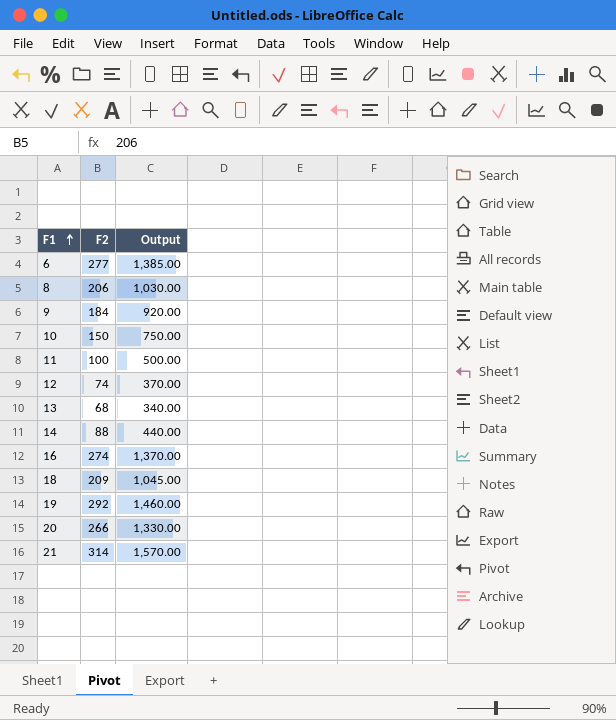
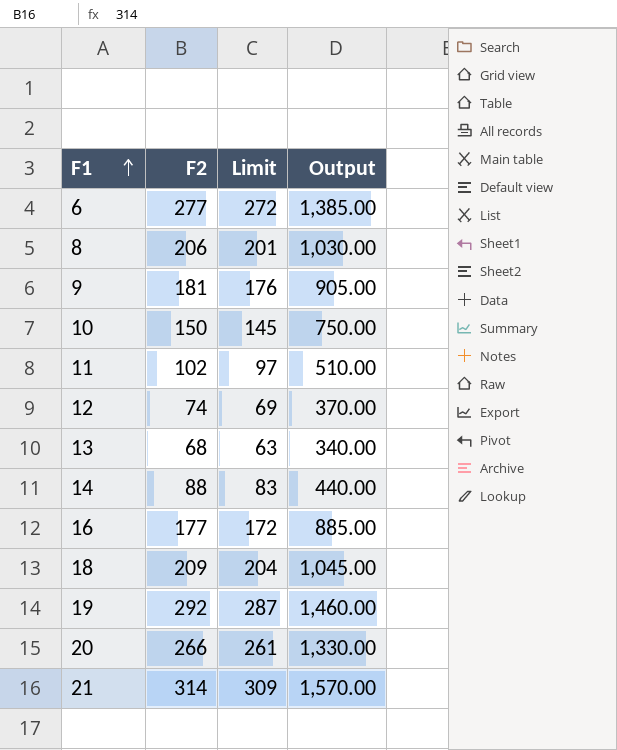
column Limit | formula: none -> [F2] - 5
9 | F2: 184 -> 181
9 | Output: 920.00 -> 905.00
11 | F2: 100 -> 102
11 | Output: 500.00 -> 510.00
16 | F2: 274 -> 177
16 | Output: 1,370.00 -> 885.00

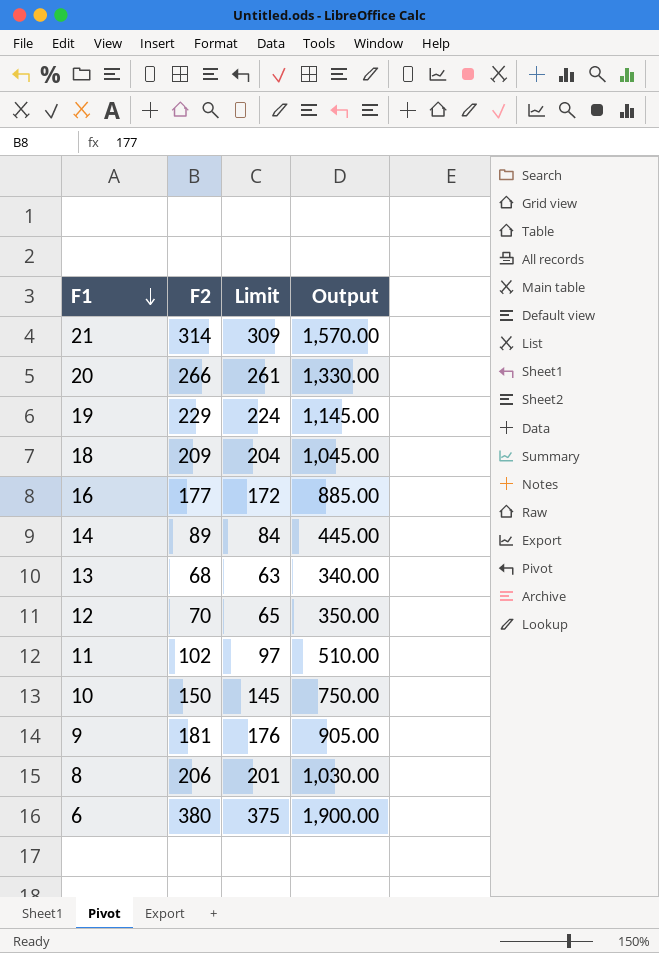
row order: F1 ascending -> F1 descending
19 | F2: 292 -> 229
19 | Limit: 287 -> 224
19 | Output: 1,460.00 -> 1,145.00
14 | F2: 88 -> 89
14 | Limit: 83 -> 84
14 | Output: 440.00 -> 445.00
12 | F2: 74 -> 70
12 | Limit: 69 -> 65
12 | Output: 370.00 -> 350.00
6 | F2: 277 -> 380
6 | Limit: 272 -> 375
6 | Output: 1,385.00 -> 1,900.00

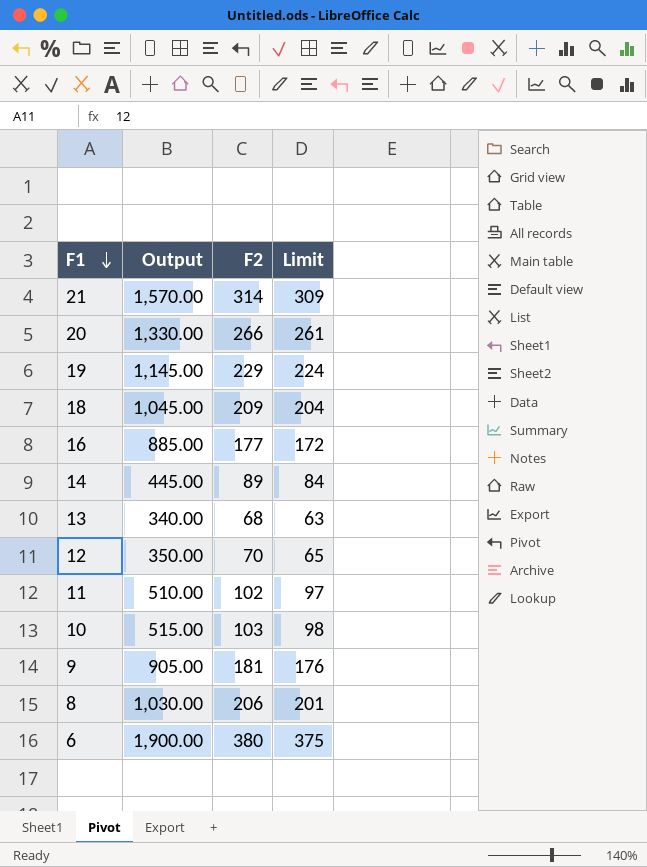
column Output | position: 4 -> 2
10 | Output: 750.00 -> 515.00
10 | F2: 150 -> 103
10 | Limit: 145 -> 98

